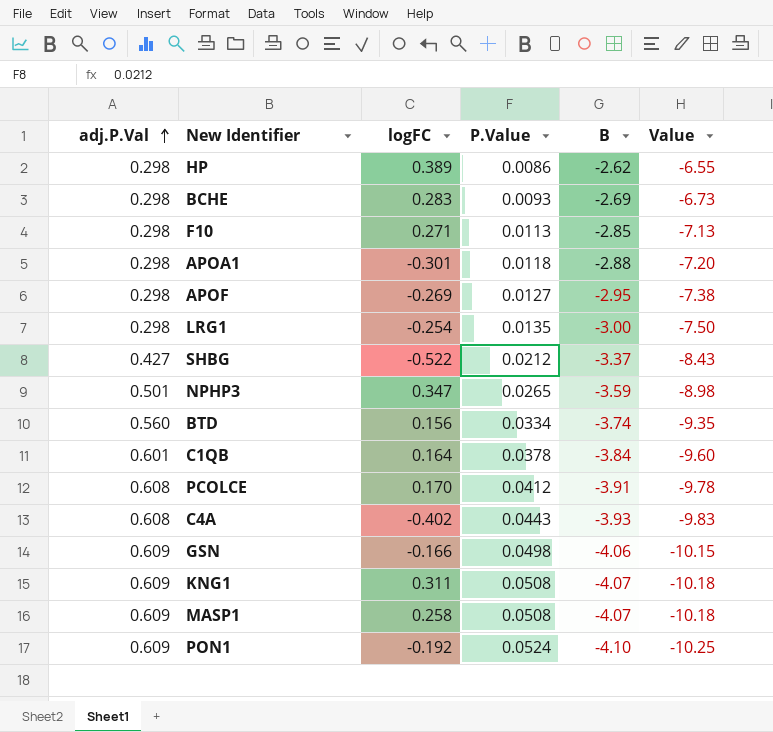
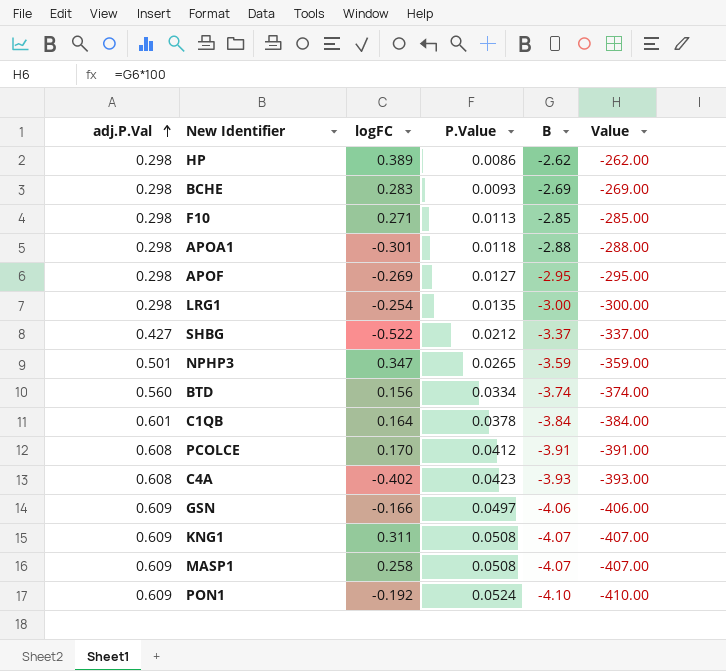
column Value | formula: [B] * 2.5 -> [B] * 100
C4A | P.Value: 0.0443 -> 0.0423
GSN | P.Value: 0.0498 -> 0.0497

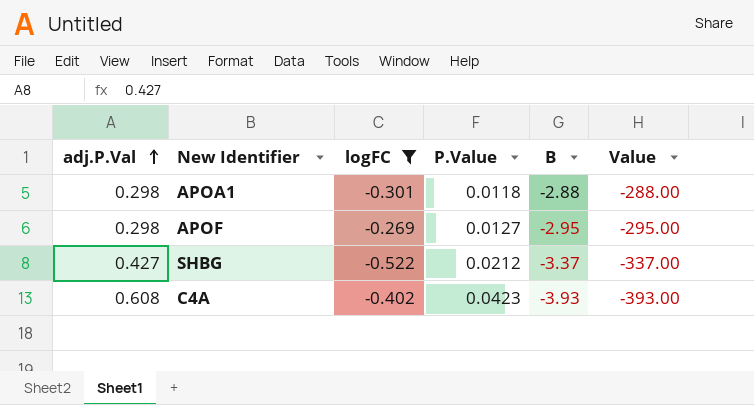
filter: none -> logFC <= -0.269

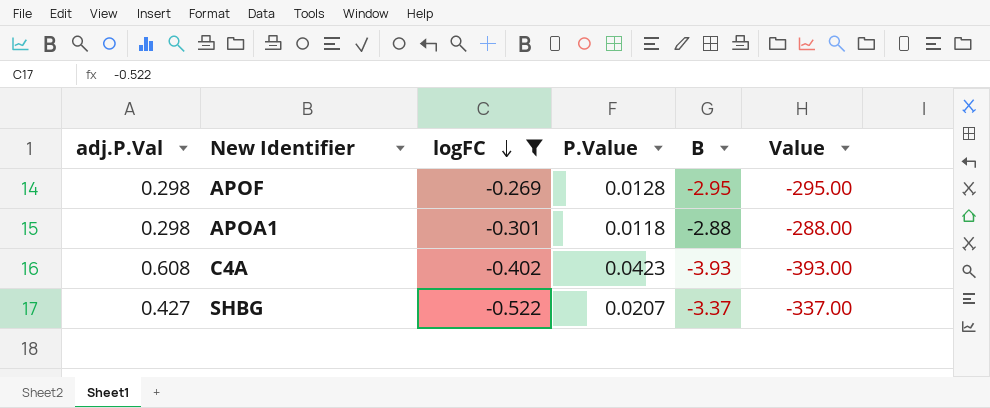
row order: adj.P.Val ascending -> logFC descending
APOF | P.Value: 0.0127 -> 0.0128
SHBG | P.Value: 0.0212 -> 0.0207

